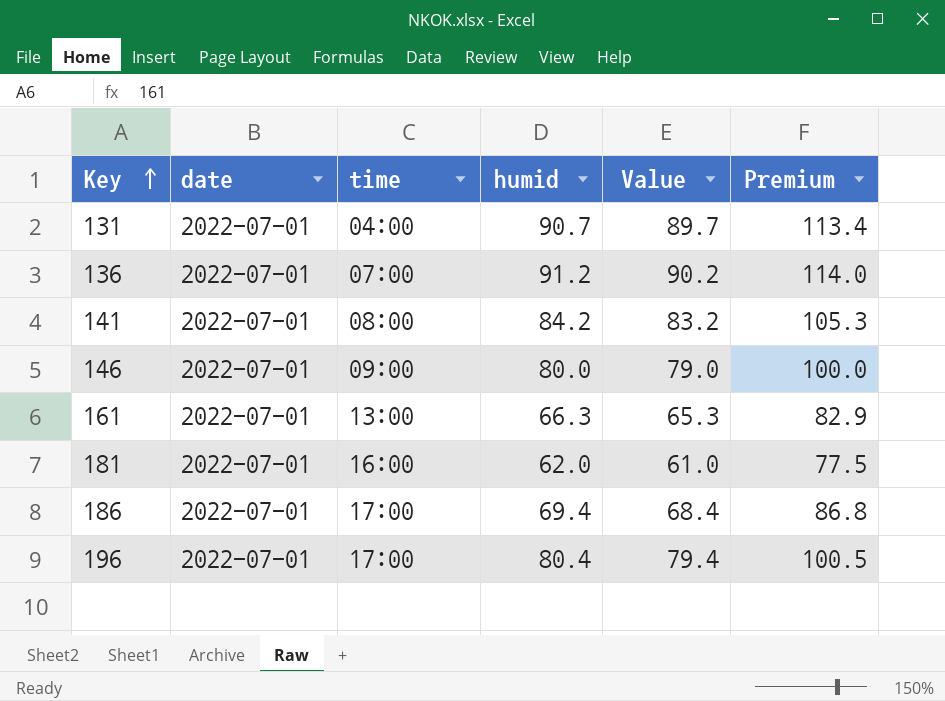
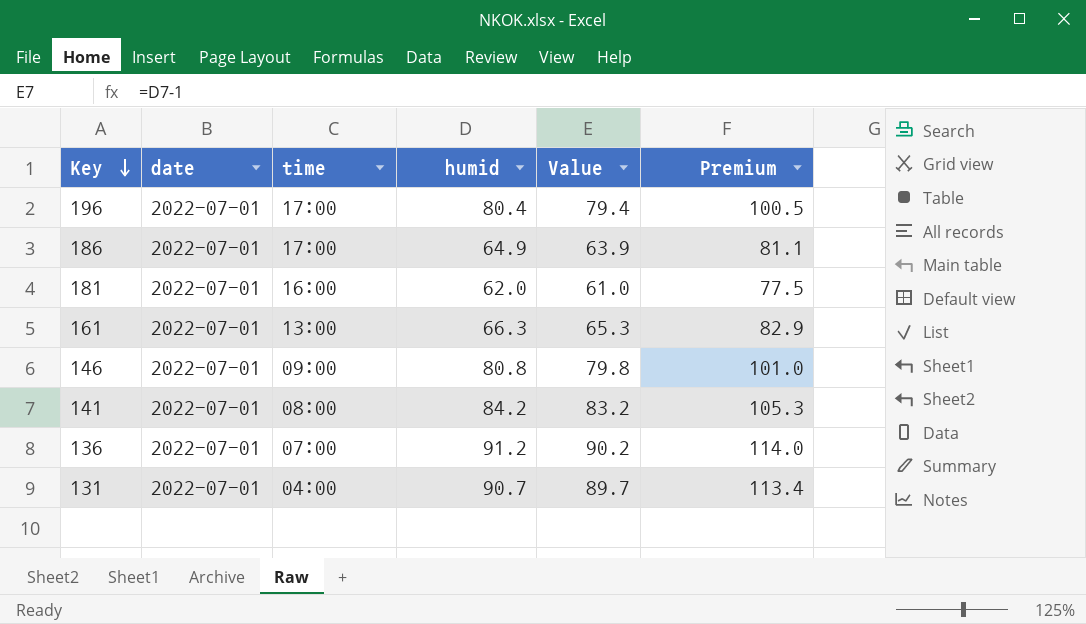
row order: Key ascending -> Key descending
186 | humid: 69.4 -> 64.9
186 | Value: 68.4 -> 63.9
186 | Premium: 86.8 -> 81.1
146 | humid: 80.0 -> 80.8
146 | Value: 79.0 -> 79.8
146 | Premium: 100.0 -> 101.0

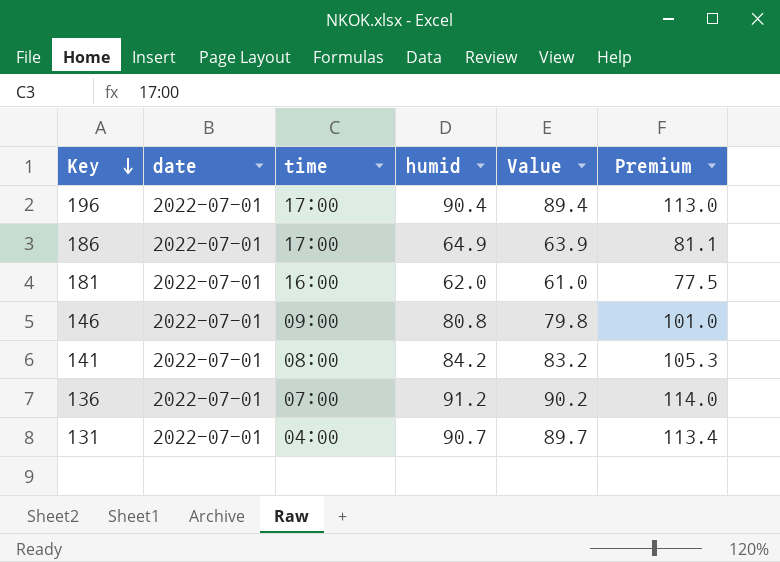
row 161: 2022-07-01 | 13:00 | 66.3 | 65.3 | 82.9 -> none
196 | humid: 80.4 -> 90.4
196 | Value: 79.4 -> 89.4
196 | Premium: 100.5 -> 113.0

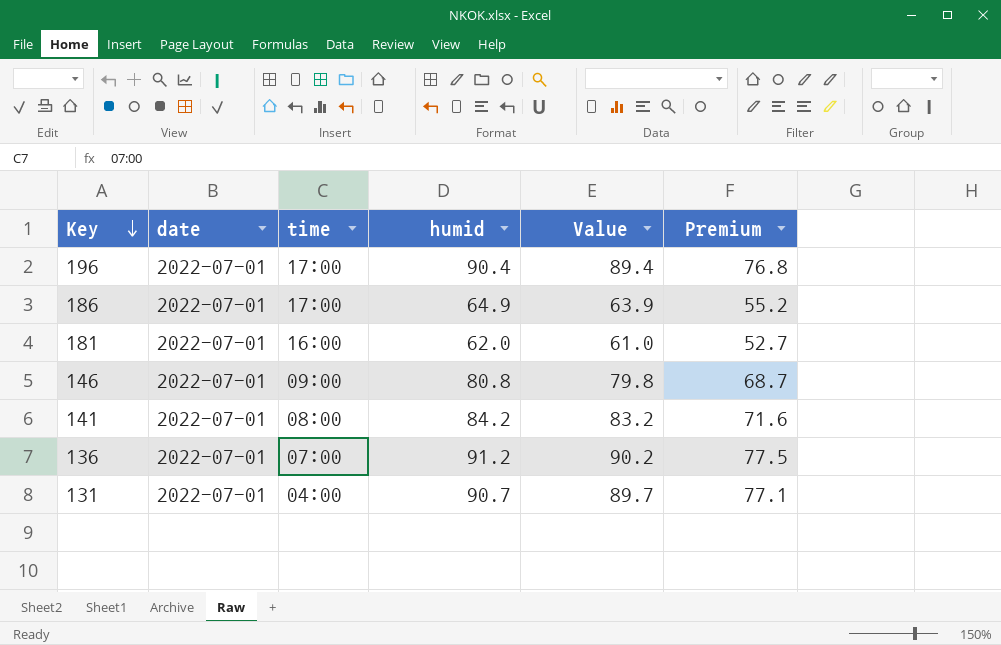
column Premium | formula: [humid] * 1.25 -> [humid] * 0.85

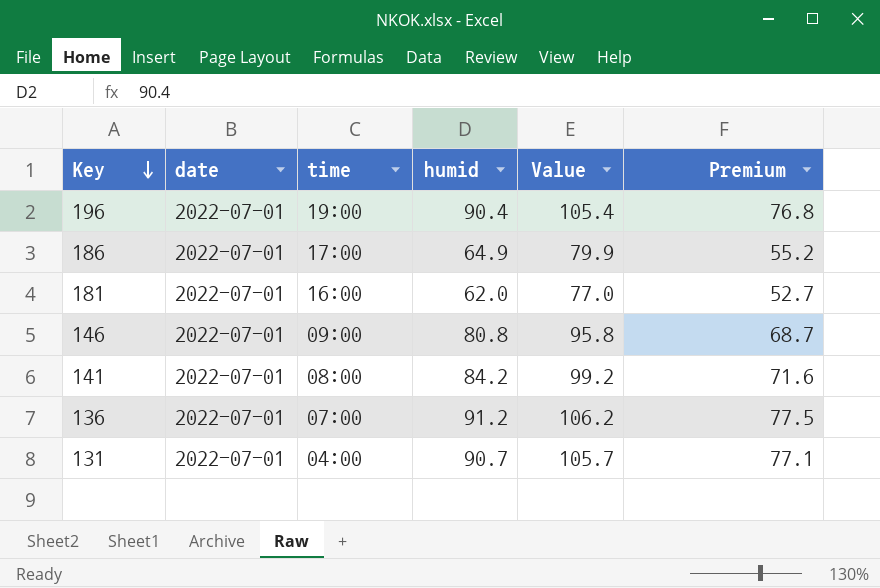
column Value | formula: [humid] - 1 -> [humid] + 15
196 | time: 17:00 -> 19:00

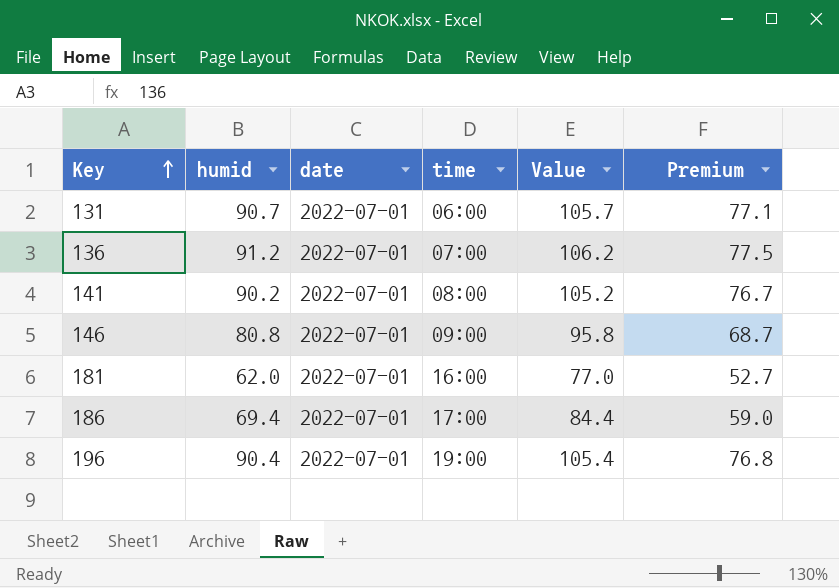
row order: Key descending -> Key ascending
column humid | position: 4 -> 2
131 | time: 04:00 -> 06:00
141 | humid: 84.2 -> 90.2
141 | Value: 99.2 -> 105.2
141 | Premium: 71.6 -> 76.7
186 | humid: 64.9 -> 69.4
186 | Value: 79.9 -> 84.4
186 | Premium: 55.2 -> 59.0

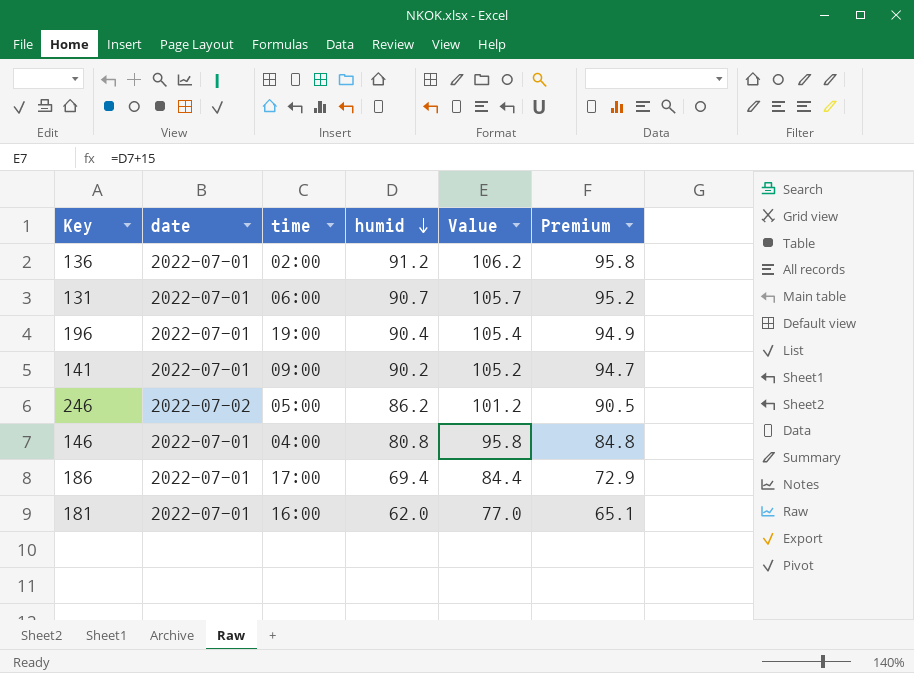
row order: Key ascending -> humid descending
column humid | position: 2 -> 4
column Premium | formula: [humid] * 0.85 -> [humid] * 1.05
136 | time: 07:00 -> 02:00
141 | time: 08:00 -> 09:00
row 246: none -> 2022-07-02 | 05:00 | 86.2 | 101.2 | 90.5
146 | time: 09:00 -> 04:00

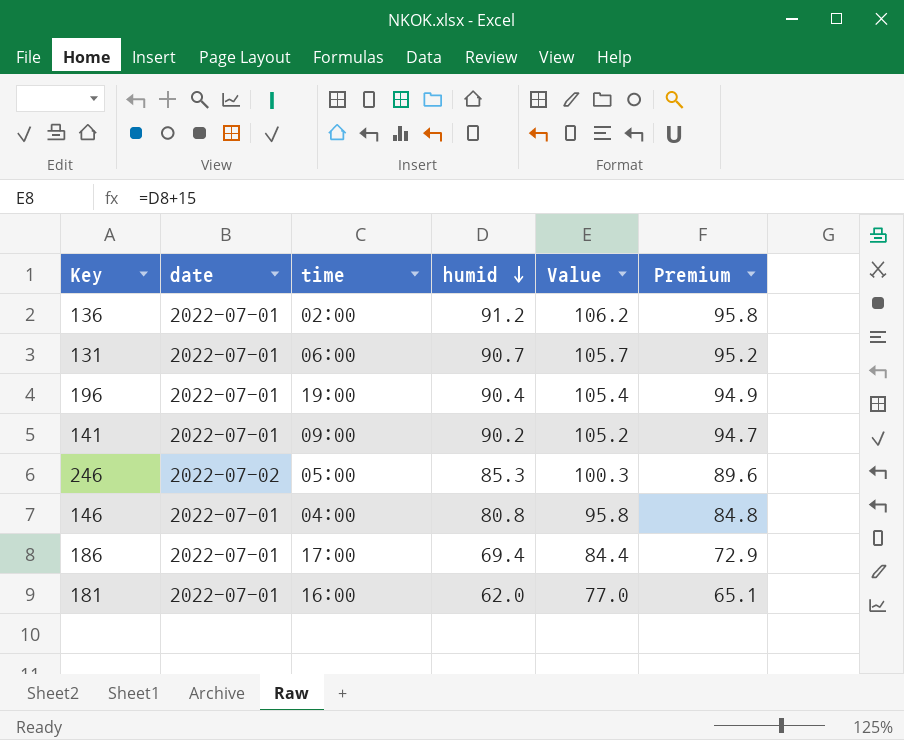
246 | humid: 86.2 -> 85.3
246 | Value: 101.2 -> 100.3
246 | Premium: 90.5 -> 89.6

